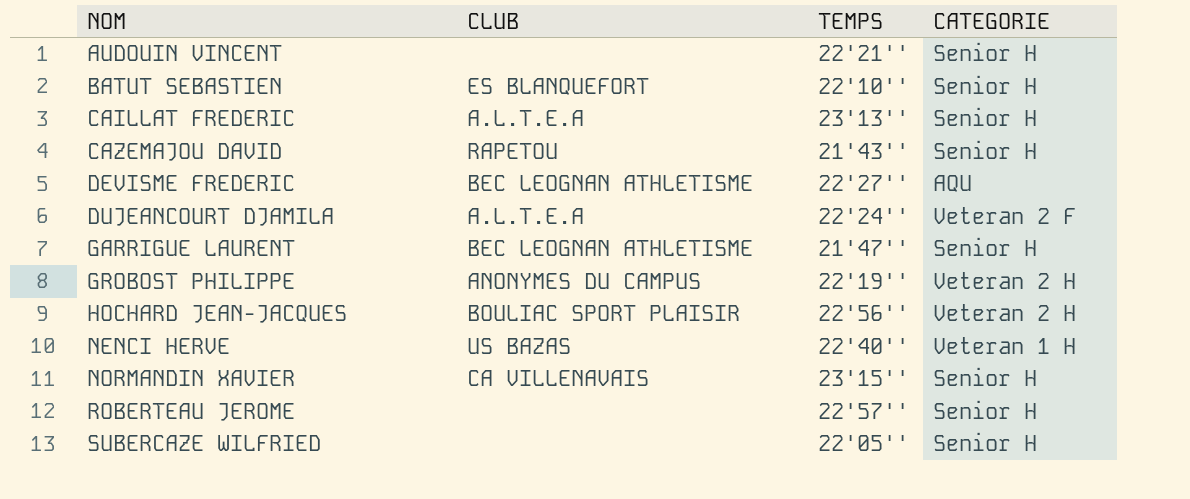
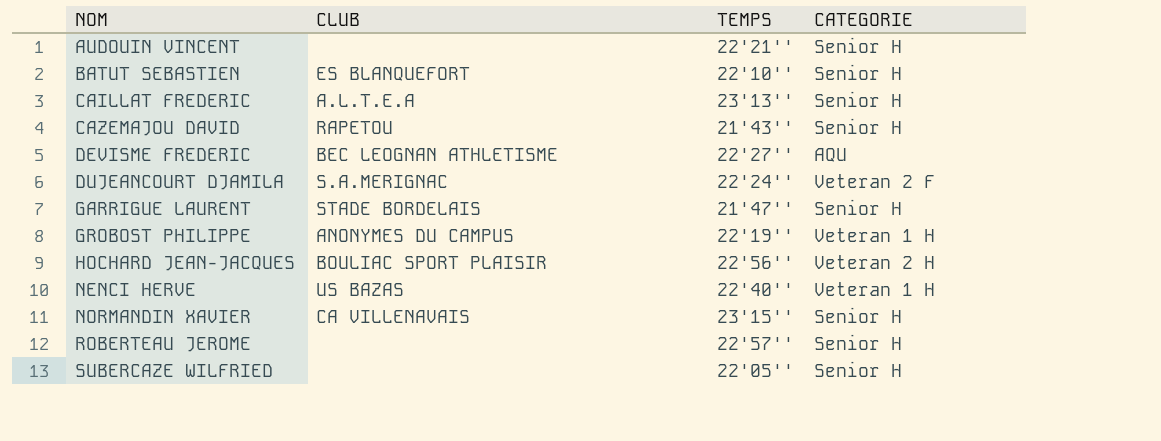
DUJEANCOURT DJAMILA | CLUB: A.L.T.E.A -> S.A.MERIGNAC
GARRIGUE LAURENT | CLUB: BEC LEOGNAN ATHLETISME -> STADE BORDELAIS
GROBOST PHILIPPE | CATEGORIE: Veteran 2 H -> Veteran 1 H

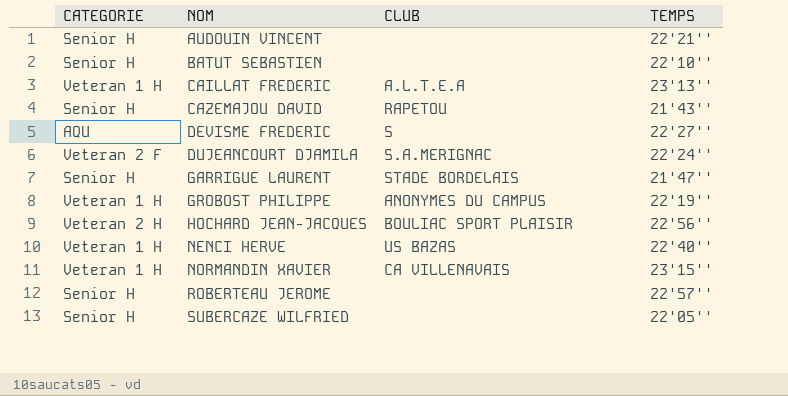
column CATEGORIE | position: 4 -> 1
BATUT SEBASTIEN | CLUB: ES BLANQUEFORT -> none
CAILLAT FREDERIC | CATEGORIE: Senior H -> Veteran 1 H
DEVISME FREDERIC | CLUB: BEC LEOGNAN ATHLETISME -> S
NORMANDIN XAVIER | CATEGORIE: Senior H -> Veteran 1 H

